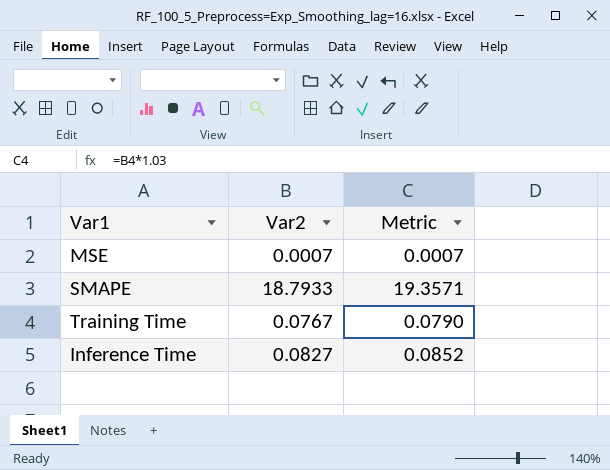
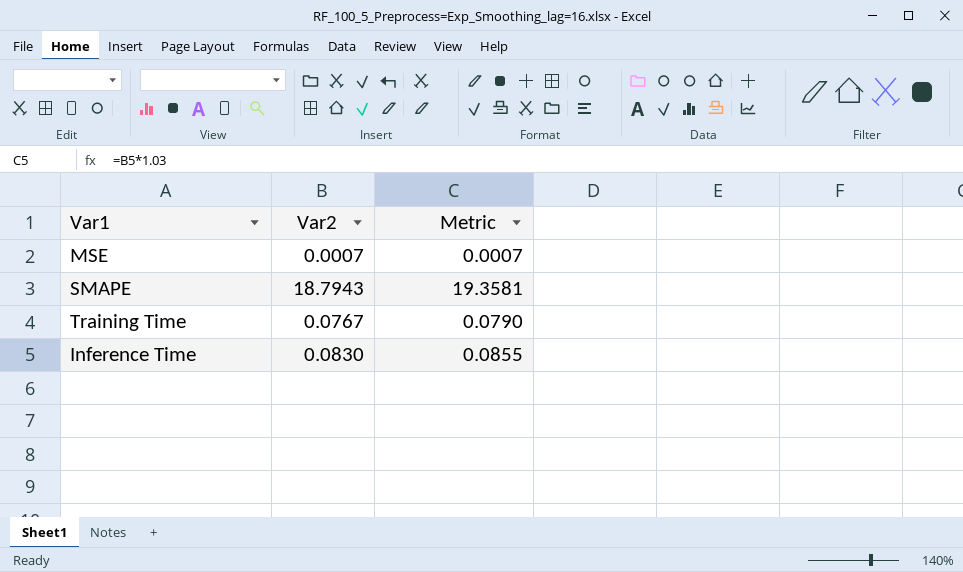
SMAPE | Var2: 18.7933 -> 18.7943
SMAPE | Metric: 19.3571 -> 19.3581
Inference Time | Var2: 0.0827 -> 0.0830
Inference Time | Metric: 0.0852 -> 0.0855

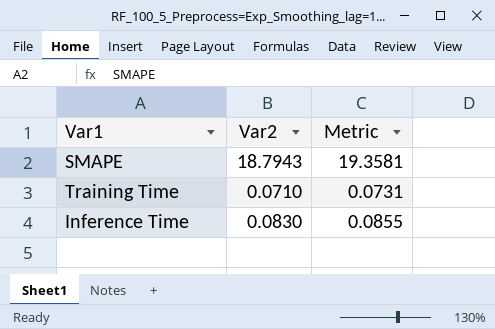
row MSE: 0.0007 | 0.0007 -> none
Training Time | Var2: 0.0767 -> 0.0710
Training Time | Metric: 0.0790 -> 0.0731

